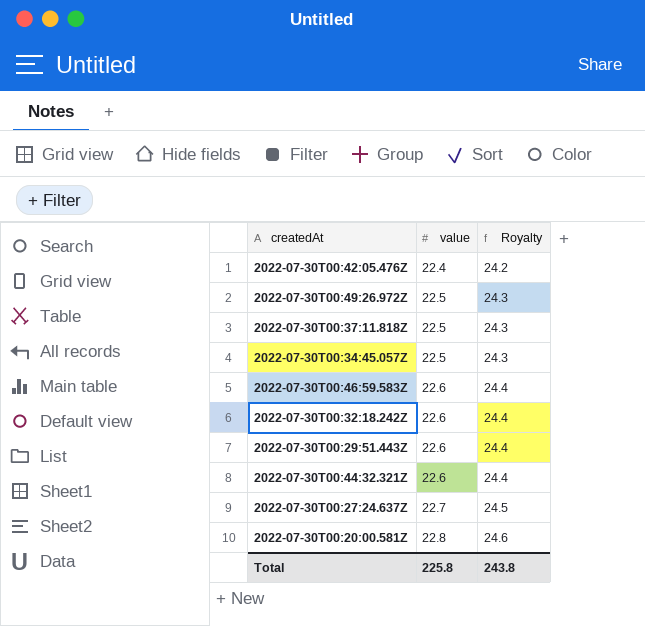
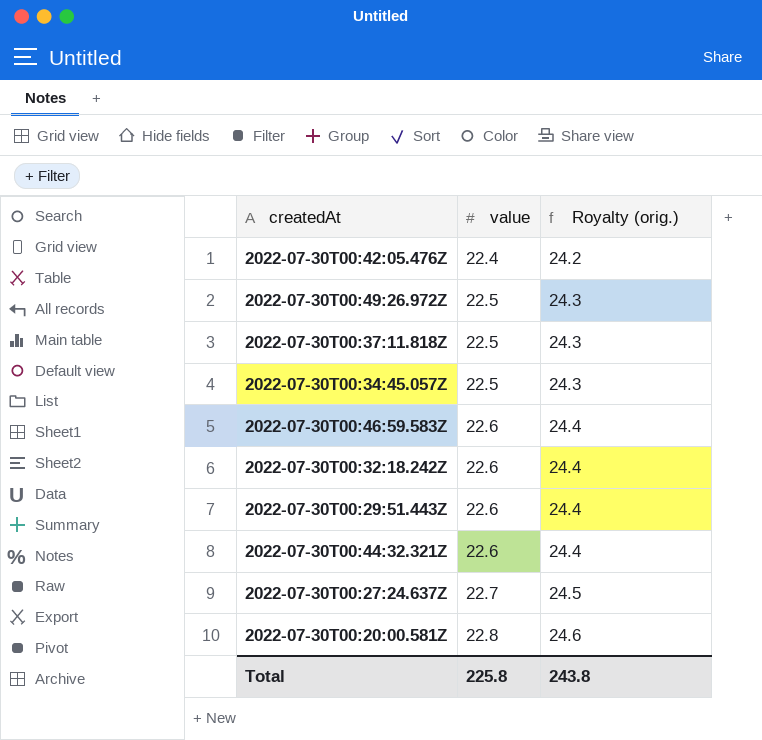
column name: Royalty -> Royalty (orig.)

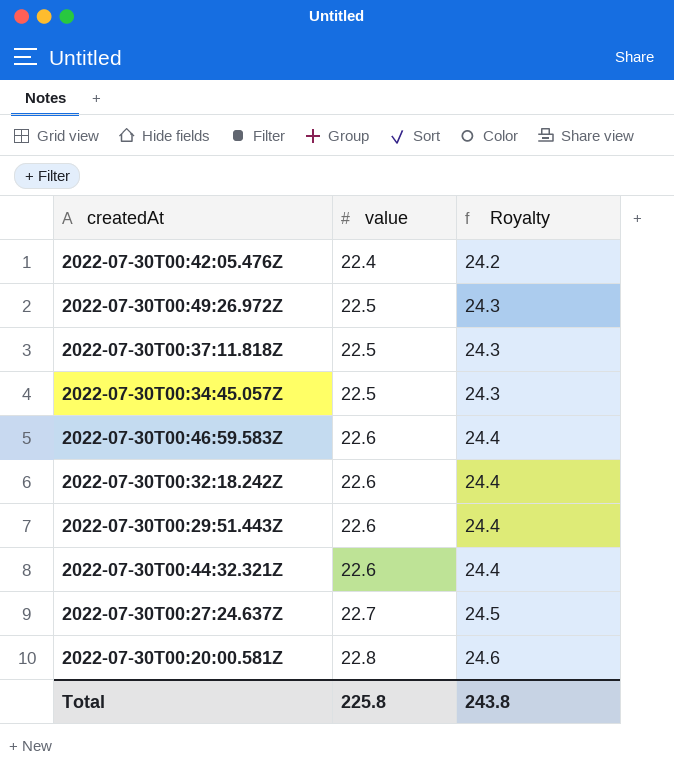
column name: Royalty (orig.) -> Royalty

